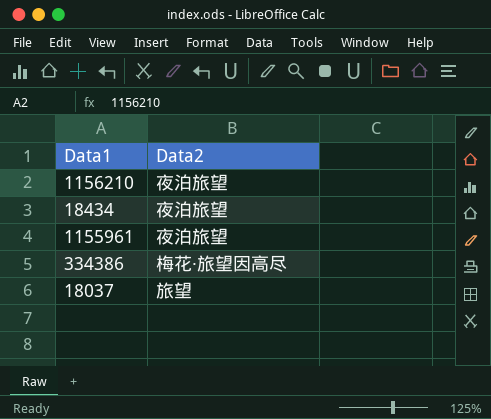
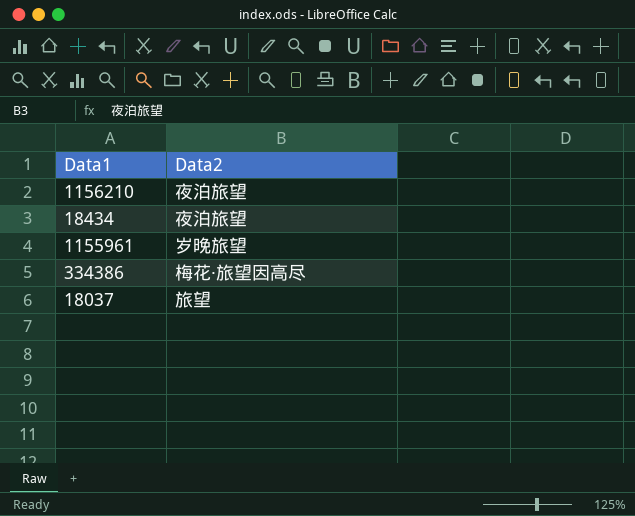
1155961 | Data2: 夜泊旅望 -> 岁晚旅望

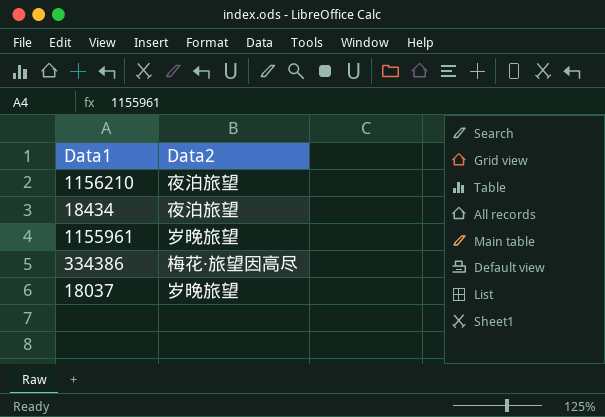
18037 | Data2: 旅望 -> 岁晚旅望

